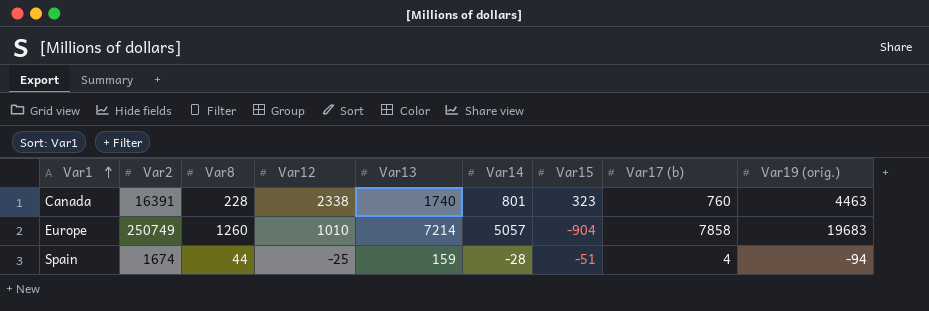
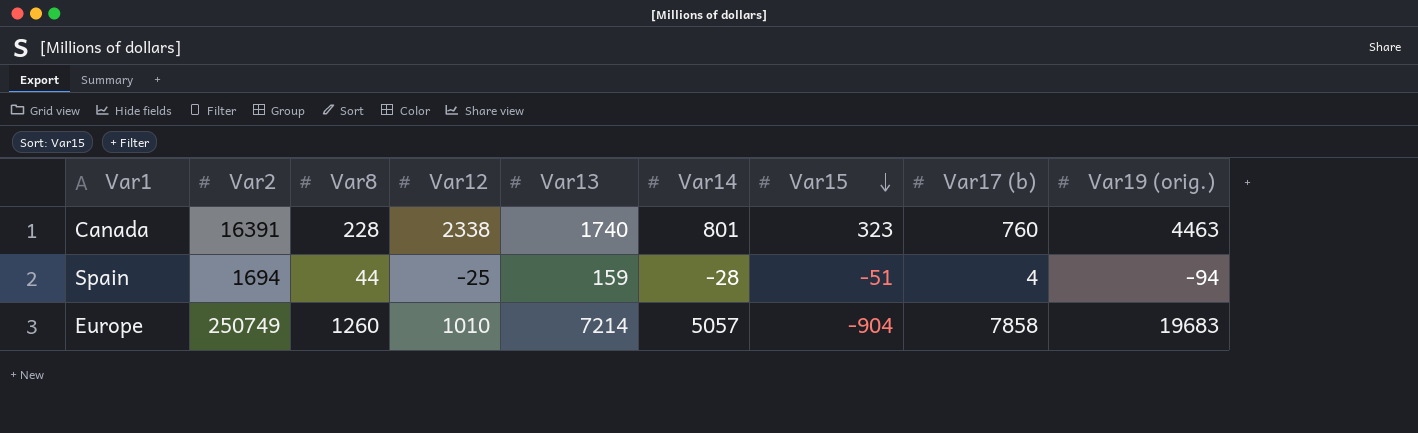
row order: Var1 ascending -> Var15 descending
Spain | Var2: 1674 -> 1694

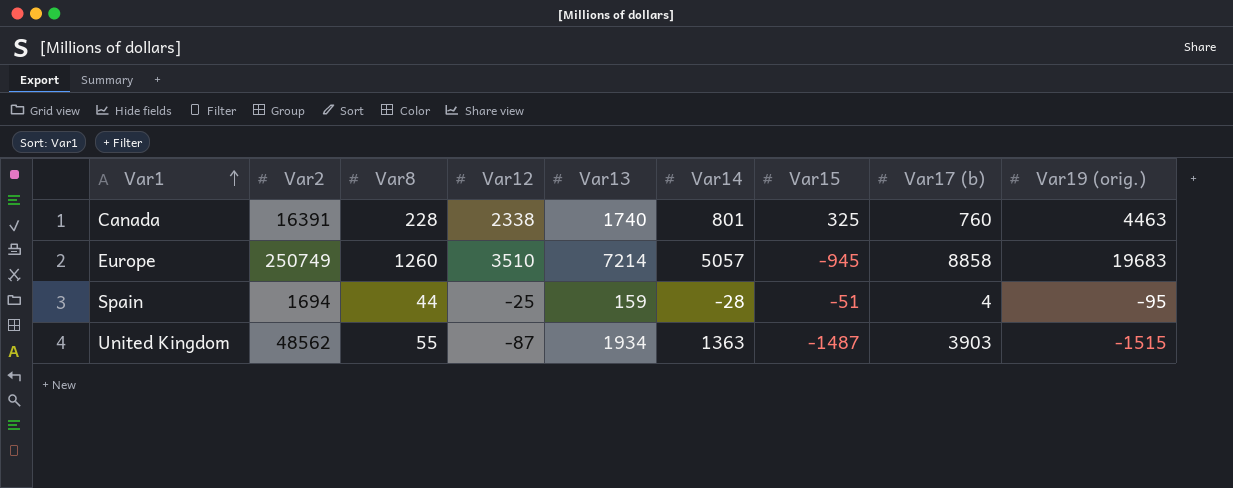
row order: Var15 descending -> Var1 ascending
Canada | Var15: 323 -> 325
Europe | Var12: 1010 -> 3510
Europe | Var15: -904 -> -945
Europe | Var17 (b): 7858 -> 8858
Spain | Var19 (orig.): -94 -> -95
row United Kingdom: none -> 48562 | 55 | -87 | 1934 | 1363 | -1487 | 3903 | -1515

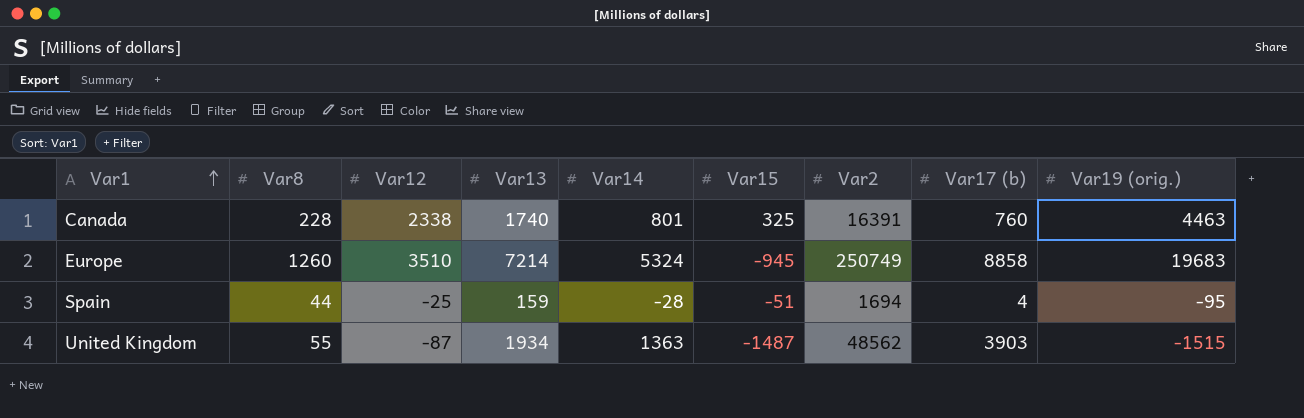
column Var2 | position: 2 -> 7
Europe | Var14: 5057 -> 5324

